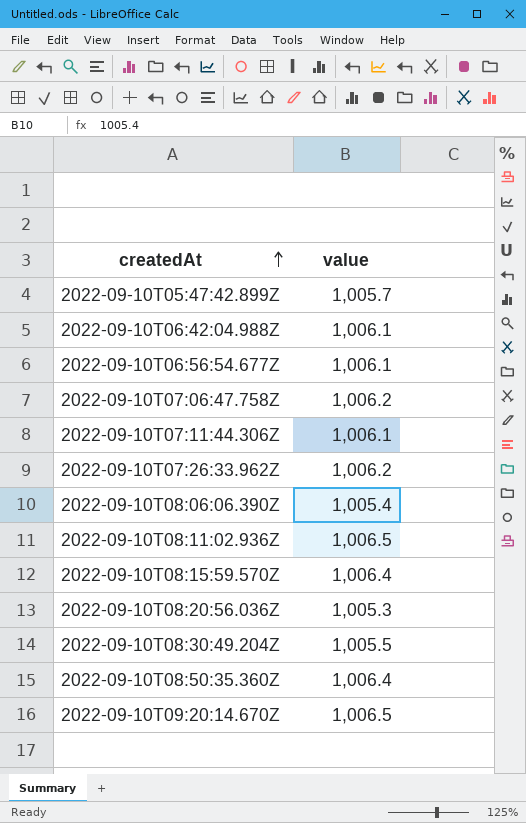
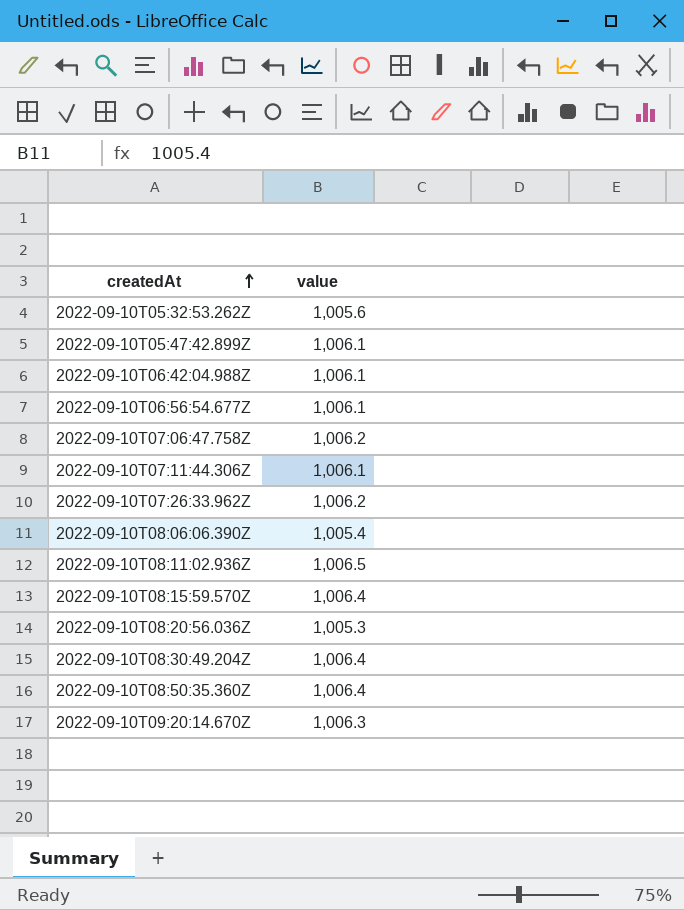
row 2022-09-10T05:32:53.262Z: none -> 1,005.6
2022-09-10T05:47:42.899Z | value: 1,005.7 -> 1,006.1
2022-09-10T08:30:49.204Z | value: 1,005.5 -> 1,006.4
2022-09-10T09:20:14.670Z | value: 1,006.5 -> 1,006.3

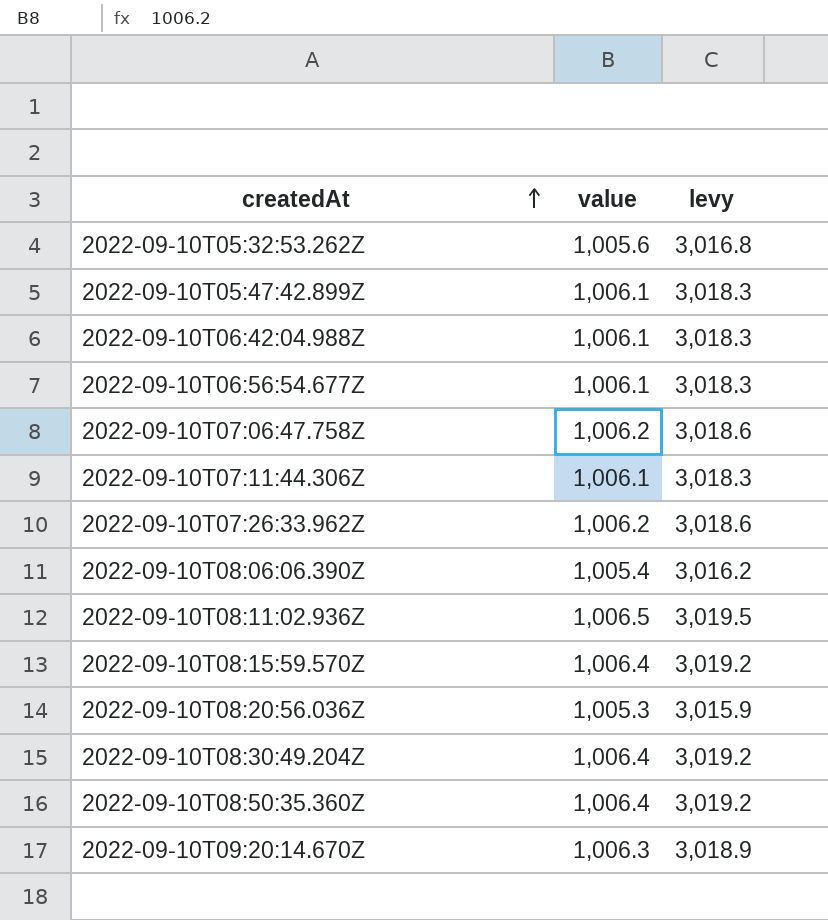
column levy | formula: none -> [value] * 3

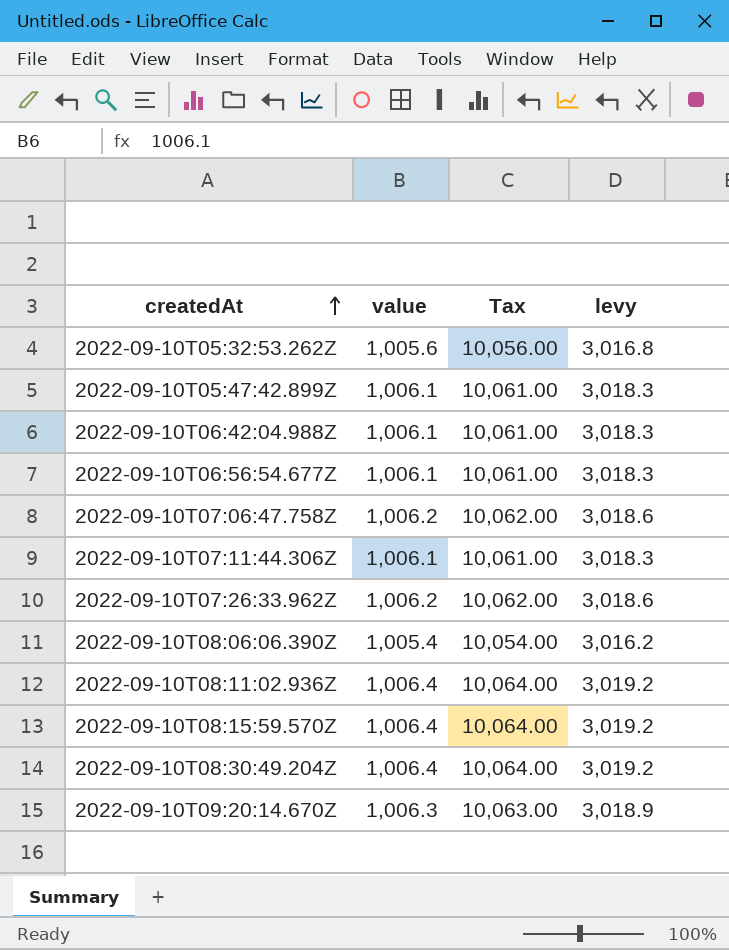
column Tax | formula: none -> [value] * 10
row 2022-09-10T08:20:56.036Z: 1,005.3 | 3,015.9 -> none
row 2022-09-10T08:50:35.360Z: 1,006.4 | 3,019.2 -> none
2022-09-10T08:11:02.936Z | value: 1,006.5 -> 1,006.4
2022-09-10T08:11:02.936Z | levy: 3,019.5 -> 3,019.2

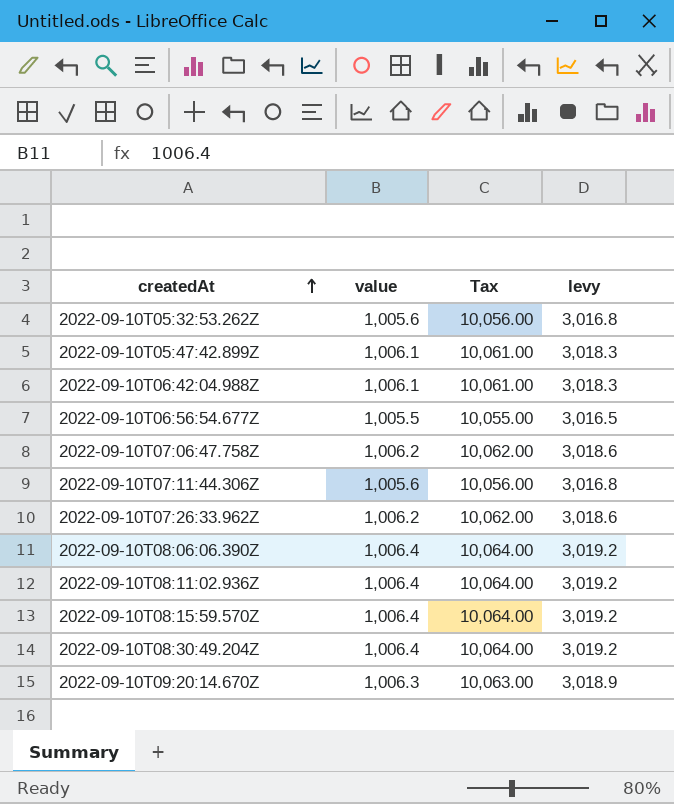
2022-09-10T06:56:54.677Z | value: 1,006.1 -> 1,005.5
2022-09-10T06:56:54.677Z | Tax: 10,061.00 -> 10,055.00
2022-09-10T06:56:54.677Z | levy: 3,018.3 -> 3,016.5
2022-09-10T07:11:44.306Z | value: 1,006.1 -> 1,005.6
2022-09-10T07:11:44.306Z | Tax: 10,061.00 -> 10,056.00
2022-09-10T07:11:44.306Z | levy: 3,018.3 -> 3,016.8
2022-09-10T08:06:06.390Z | value: 1,005.4 -> 1,006.4
2022-09-10T08:06:06.390Z | Tax: 10,054.00 -> 10,064.00
2022-09-10T08:06:06.390Z | levy: 3,016.2 -> 3,019.2

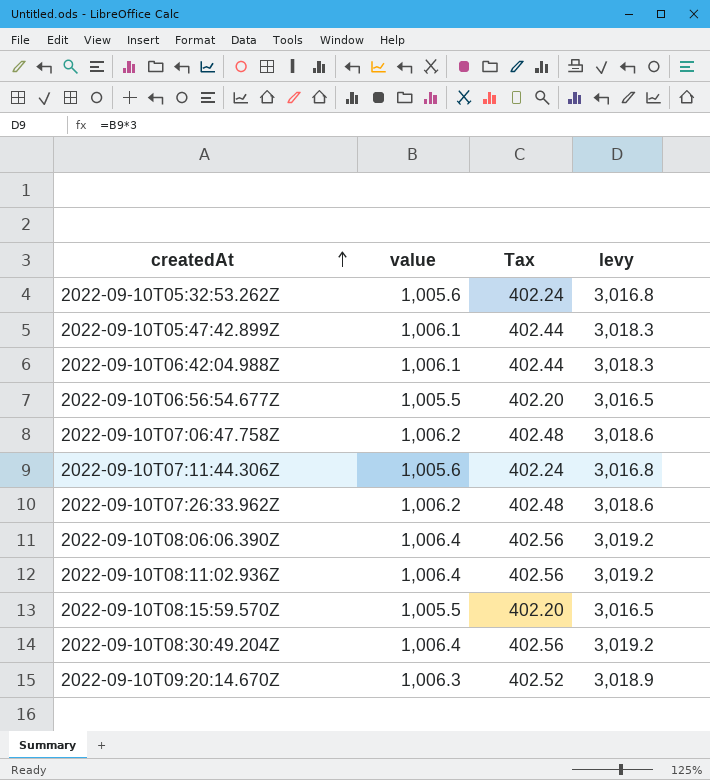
column Tax | formula: [value] * 10 -> [value] * 0.4
2022-09-10T08:15:59.570Z | value: 1,006.4 -> 1,005.5
2022-09-10T08:15:59.570Z | levy: 3,019.2 -> 3,016.5

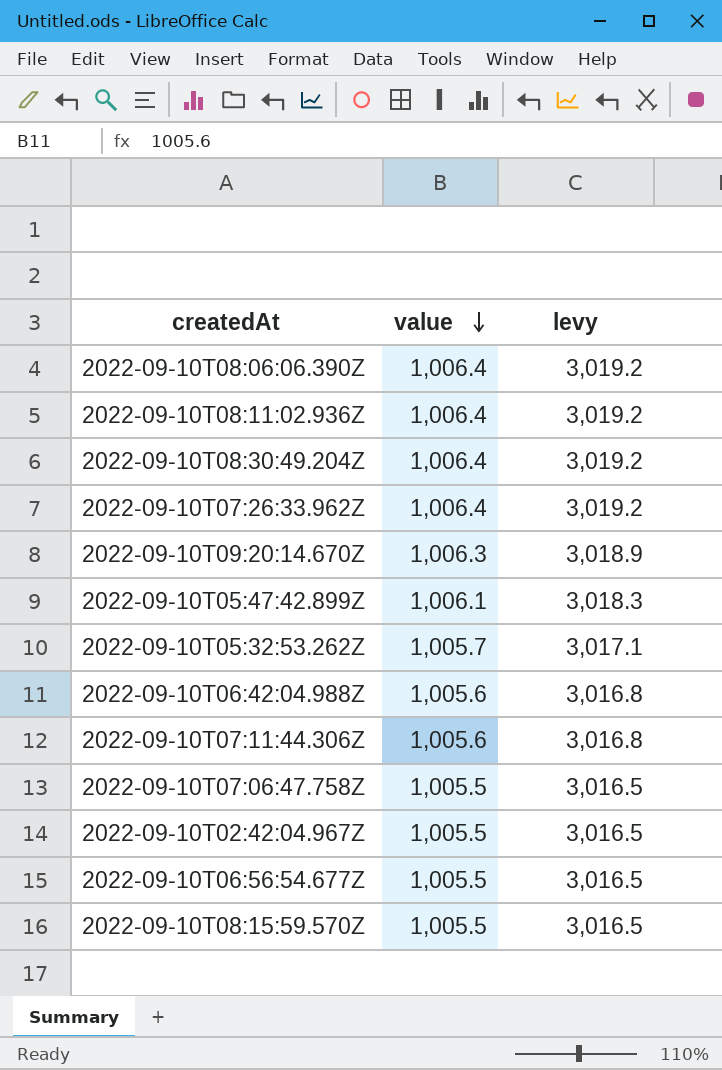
row order: createdAt ascending -> value descending
column Tax | formula: [value] * 0.4 -> none
2022-09-10T07:26:33.962Z | value: 1,006.2 -> 1,006.4
2022-09-10T07:26:33.962Z | levy: 3,018.6 -> 3,019.2
2022-09-10T05:32:53.262Z | value: 1,005.6 -> 1,005.7
2022-09-10T05:32:53.262Z | levy: 3,016.8 -> 3,017.1
2022-09-10T06:42:04.988Z | value: 1,006.1 -> 1,005.6
2022-09-10T06:42:04.988Z | levy: 3,018.3 -> 3,016.8
2022-09-10T07:06:47.758Z | value: 1,006.2 -> 1,005.5
2022-09-10T07:06:47.758Z | levy: 3,018.6 -> 3,016.5
row 2022-09-10T02:42:04.967Z: none -> 1,005.5 | 3,016.5

